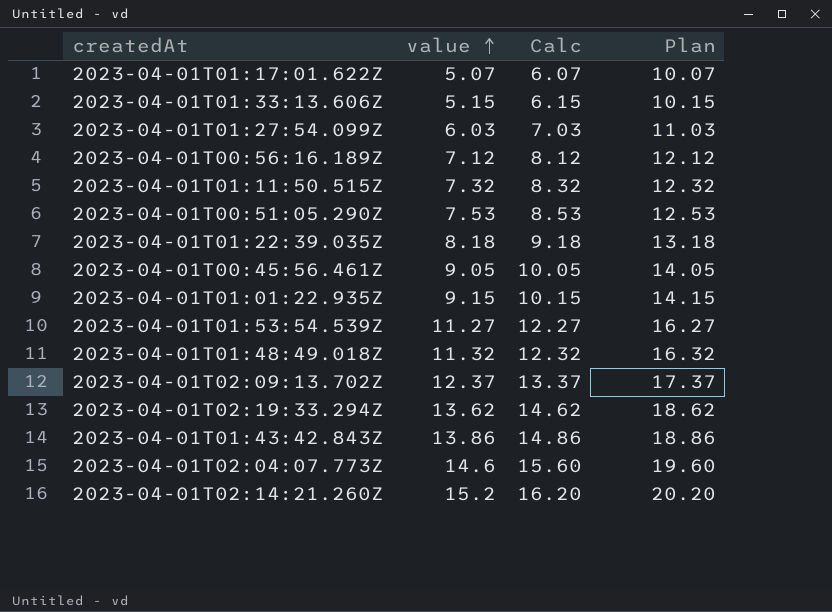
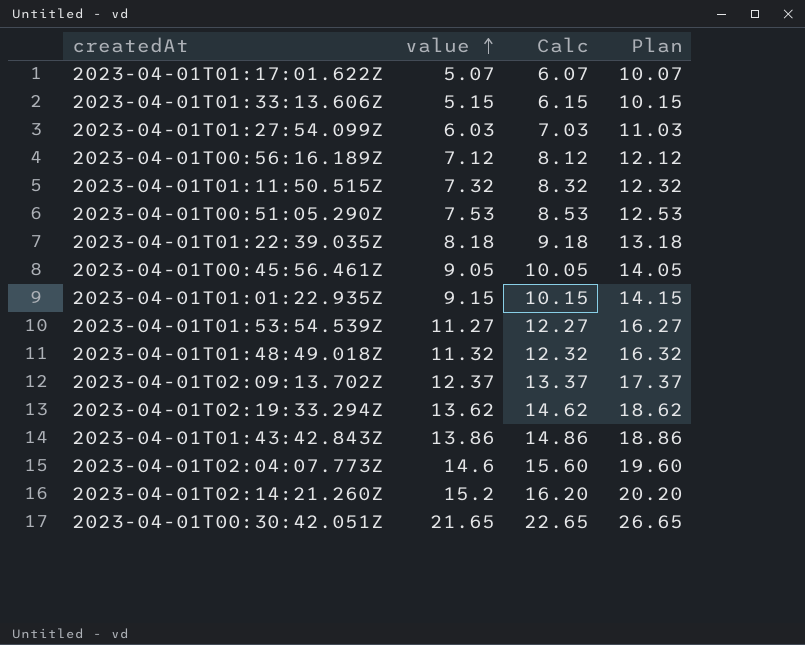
row 2023-04-01T00:30:42.051Z: none -> 21.65 | 22.65 | 26.65

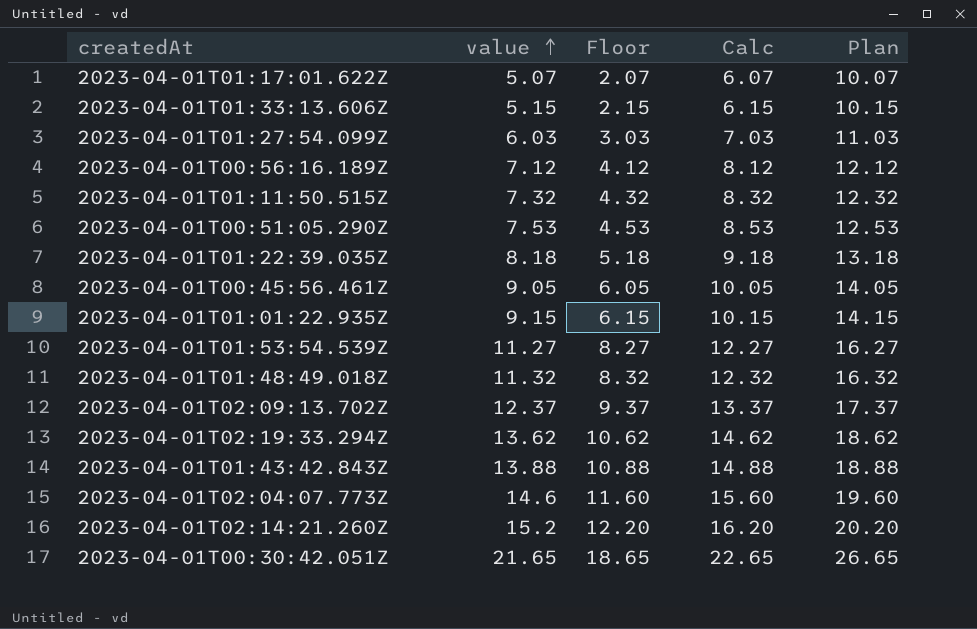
column Floor | formula: none -> [value] - 3
2023-04-01T01:43:42.843Z | value: 13.86 -> 13.88
2023-04-01T01:43:42.843Z | Calc: 14.86 -> 14.88
2023-04-01T01:43:42.843Z | Plan: 18.86 -> 18.88

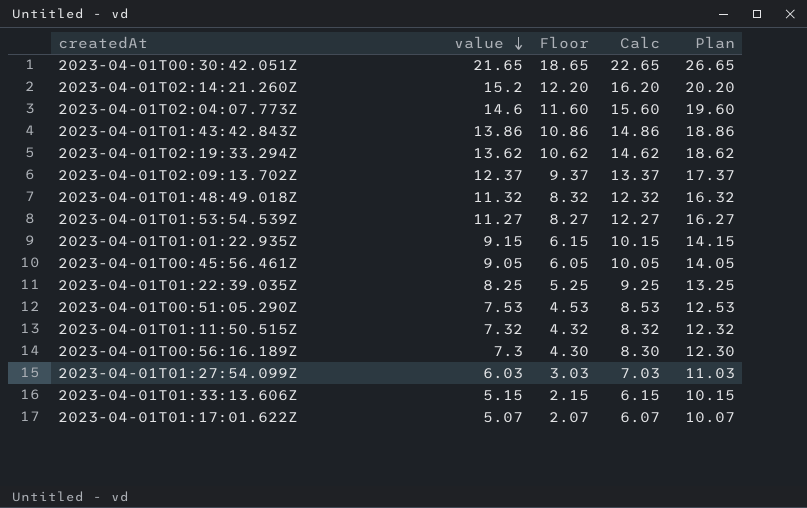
row order: value ascending -> value descending
2023-04-01T01:43:42.843Z | value: 13.88 -> 13.86
2023-04-01T01:43:42.843Z | Floor: 10.88 -> 10.86
2023-04-01T01:43:42.843Z | Calc: 14.88 -> 14.86
2023-04-01T01:43:42.843Z | Plan: 18.88 -> 18.86
2023-04-01T01:22:39.035Z | value: 8.18 -> 8.25
2023-04-01T01:22:39.035Z | Floor: 5.18 -> 5.25
2023-04-01T01:22:39.035Z | Calc: 9.18 -> 9.25
2023-04-01T01:22:39.035Z | Plan: 13.18 -> 13.25
2023-04-01T00:56:16.189Z | value: 7.12 -> 7.3
2023-04-01T00:56:16.189Z | Floor: 4.12 -> 4.30
2023-04-01T00:56:16.189Z | Calc: 8.12 -> 8.30
2023-04-01T00:56:16.189Z | Plan: 12.12 -> 12.30

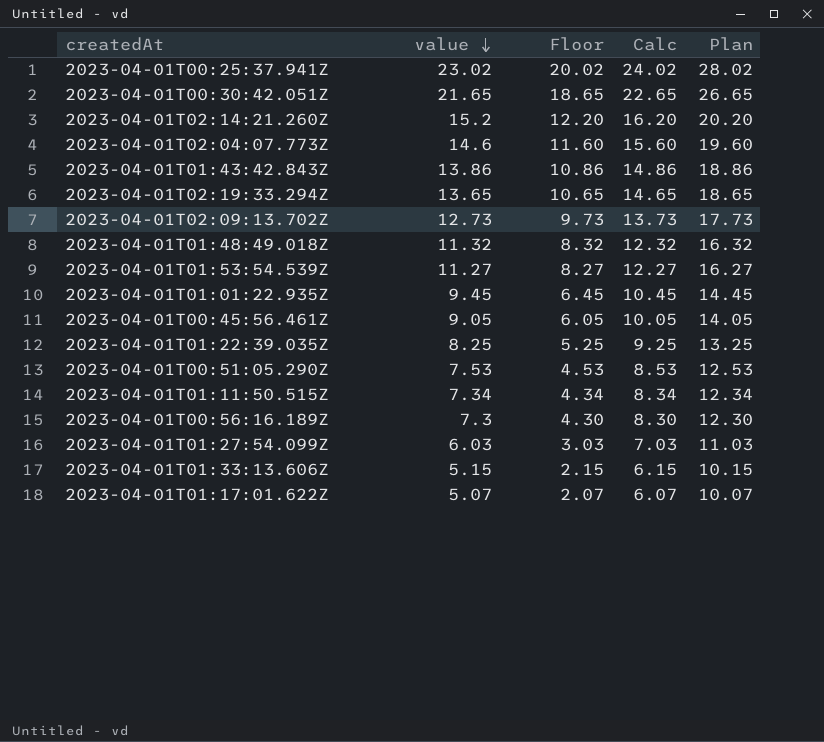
row 2023-04-01T00:25:37.941Z: none -> 23.02 | 20.02 | 24.02 | 28.02
2023-04-01T02:19:33.294Z | value: 13.62 -> 13.65
2023-04-01T02:19:33.294Z | Floor: 10.62 -> 10.65
2023-04-01T02:19:33.294Z | Calc: 14.62 -> 14.65
2023-04-01T02:19:33.294Z | Plan: 18.62 -> 18.65
2023-04-01T02:09:13.702Z | value: 12.37 -> 12.73
2023-04-01T02:09:13.702Z | Floor: 9.37 -> 9.73
2023-04-01T02:09:13.702Z | Calc: 13.37 -> 13.73
2023-04-01T02:09:13.702Z | Plan: 17.37 -> 17.73
2023-04-01T01:01:22.935Z | value: 9.15 -> 9.45
2023-04-01T01:01:22.935Z | Floor: 6.15 -> 6.45
2023-04-01T01:01:22.935Z | Calc: 10.15 -> 10.45
2023-04-01T01:01:22.935Z | Plan: 14.15 -> 14.45
2023-04-01T01:11:50.515Z | value: 7.32 -> 7.34
2023-04-01T01:11:50.515Z | Floor: 4.32 -> 4.34
2023-04-01T01:11:50.515Z | Calc: 8.32 -> 8.34
2023-04-01T01:11:50.515Z | Plan: 12.32 -> 12.34

